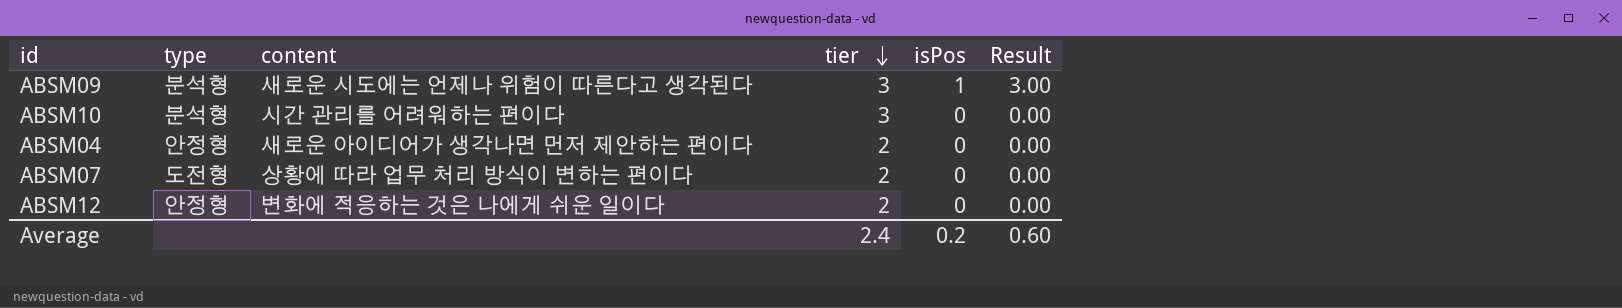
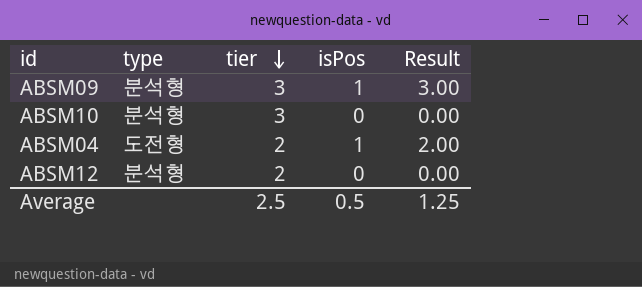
column content | position: 3 -> none
row ABSM07: 도전형 | 상황에 따라 업무 처리 방식이 변하는 편이다 | 2 | 0 | 0.00 -> none
ABSM04 | type: 안정형 -> 도전형
ABSM04 | isPos: 0 -> 1
ABSM04 | Result: 0.00 -> 2.00
ABSM12 | type: 안정형 -> 분석형
Average | tier: 2.4 -> 2.5
Average | isPos: 0.2 -> 0.5
Average | Result: 0.60 -> 1.25

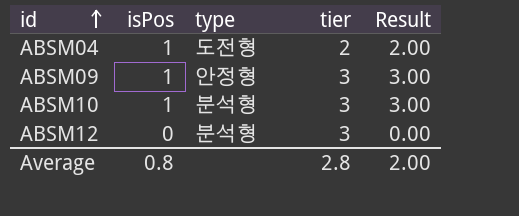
row order: tier descending -> id ascending
column isPos | position: 4 -> 2
ABSM09 | type: 분석형 -> 안정형
ABSM10 | isPos: 0 -> 1
ABSM10 | Result: 0.00 -> 3.00
ABSM12 | tier: 2 -> 3
Average | isPos: 0.5 -> 0.8
Average | tier: 2.5 -> 2.8
Average | Result: 1.25 -> 2.00

